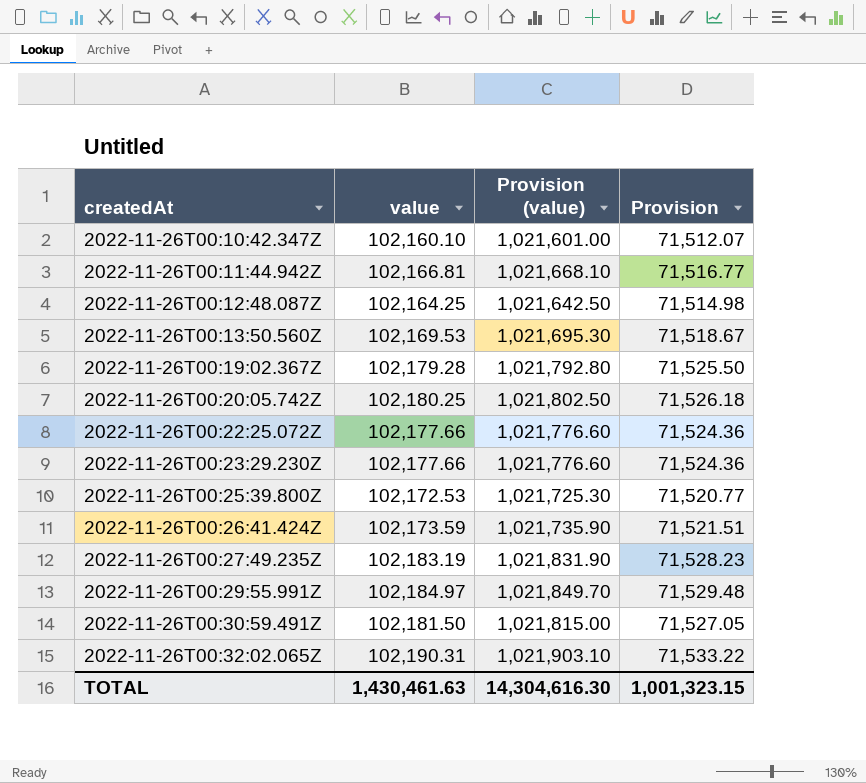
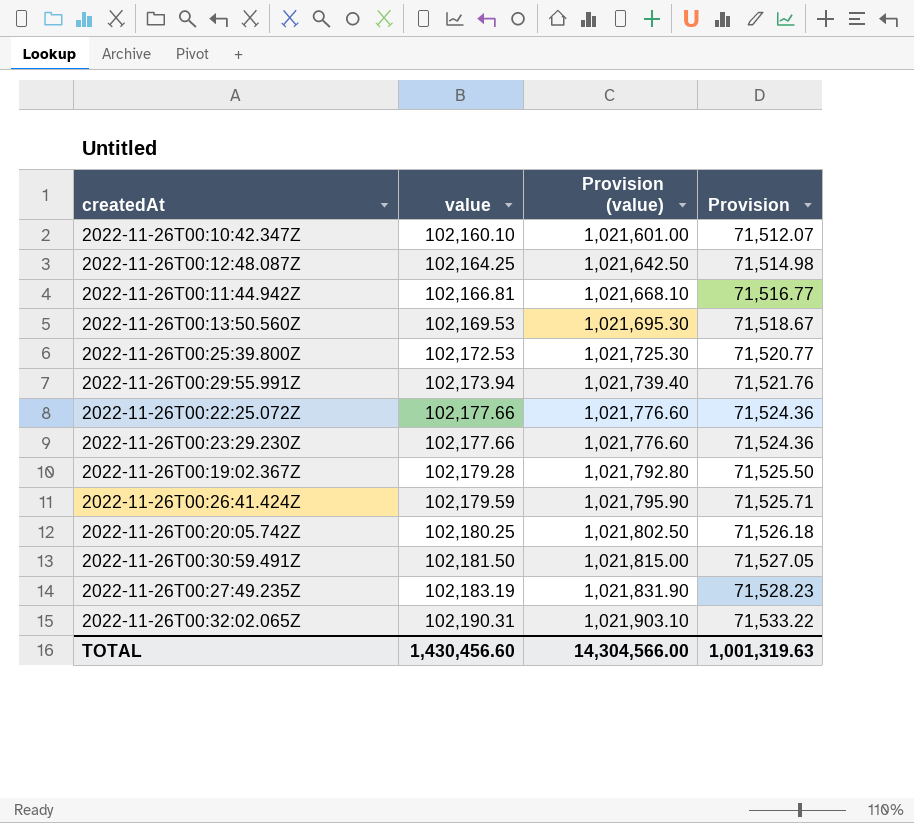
row order: createdAt ascending -> value ascending
2022-11-26T00:29:55.991Z | value: 102,184.97 -> 102,173.94
2022-11-26T00:29:55.991Z | Provision (value): 1,021,849.70 -> 1,021,739.40
2022-11-26T00:29:55.991Z | Provision: 71,529.48 -> 71,521.76
2022-11-26T00:26:41.424Z | value: 102,173.59 -> 102,179.59
2022-11-26T00:26:41.424Z | Provision (value): 1,021,735.90 -> 1,021,795.90
2022-11-26T00:26:41.424Z | Provision: 71,521.51 -> 71,525.71
TOTAL | value: 1,430,461.63 -> 1,430,456.60
TOTAL | Provision (value): 14,304,616.30 -> 14,304,566.00
TOTAL | Provision: 1,001,323.15 -> 1,001,319.63

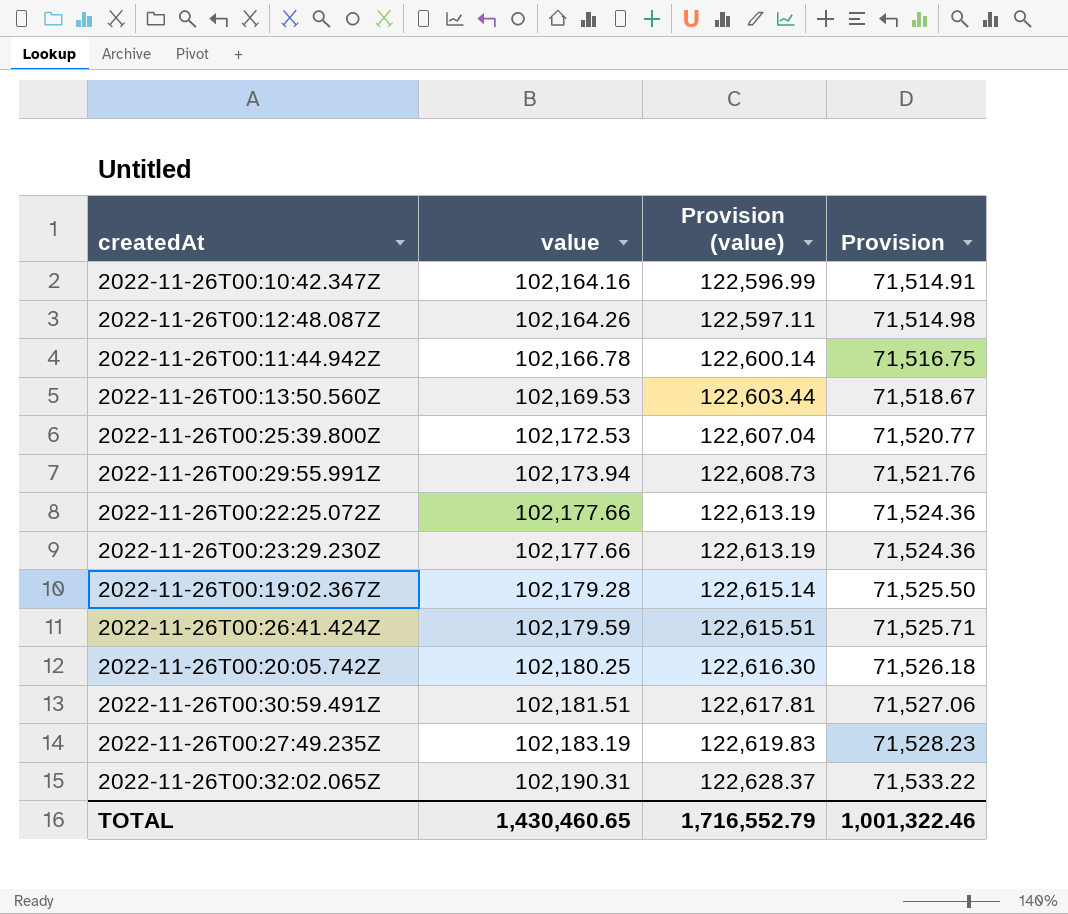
column Provision (value) | formula: [value] * 10 -> [value] * 1.2
2022-11-26T00:10:42.347Z | value: 102,160.10 -> 102,164.16
2022-11-26T00:10:42.347Z | Provision: 71,512.07 -> 71,514.91
2022-11-26T00:12:48.087Z | value: 102,164.25 -> 102,164.26
2022-11-26T00:11:44.942Z | value: 102,166.81 -> 102,166.78
2022-11-26T00:11:44.942Z | Provision: 71,516.77 -> 71,516.75
2022-11-26T00:30:59.491Z | value: 102,181.50 -> 102,181.51
2022-11-26T00:30:59.491Z | Provision: 71,527.05 -> 71,527.06
TOTAL | value: 1,430,456.60 -> 1,430,460.65
TOTAL | Provision (value): 14,304,566.00 -> 1,716,552.79
TOTAL | Provision: 1,001,319.63 -> 1,001,322.46

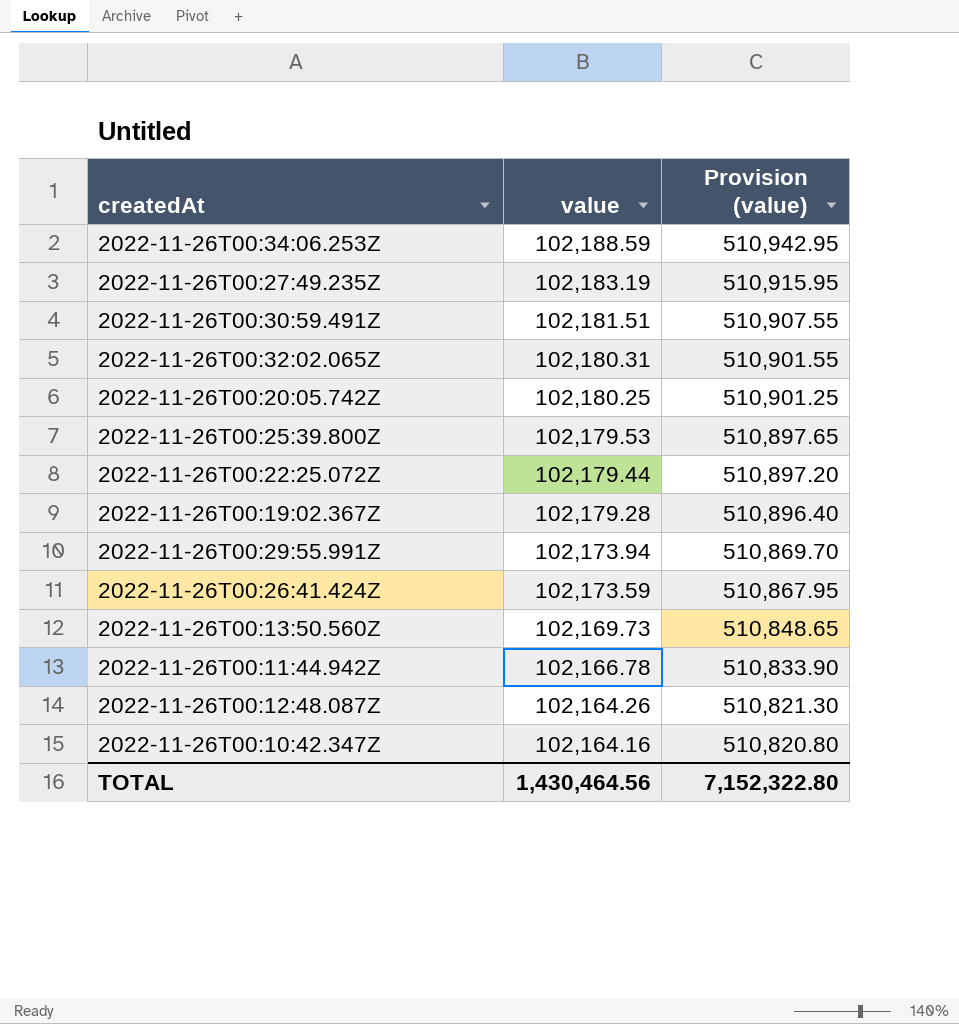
row order: value ascending -> value descending
column Provision | formula: [value] * 0.7 -> none
column Provision (value) | formula: [value] * 1.2 -> [value] * 5
row 2022-11-26T00:23:29.230Z: 102,177.66 | 122,613.19 | 71,524.36 -> none
row 2022-11-26T00:34:06.253Z: none -> 102,188.59 | 510,942.95
2022-11-26T00:32:02.065Z | value: 102,190.31 -> 102,180.31
2022-11-26T00:25:39.800Z | value: 102,172.53 -> 102,179.53
2022-11-26T00:22:25.072Z | value: 102,177.66 -> 102,179.44
2022-11-26T00:26:41.424Z | value: 102,179.59 -> 102,173.59
2022-11-26T00:13:50.560Z | value: 102,169.53 -> 102,169.73
TOTAL | value: 1,430,460.65 -> 1,430,464.56
TOTAL | Provision (value): 1,716,552.79 -> 7,152,322.80

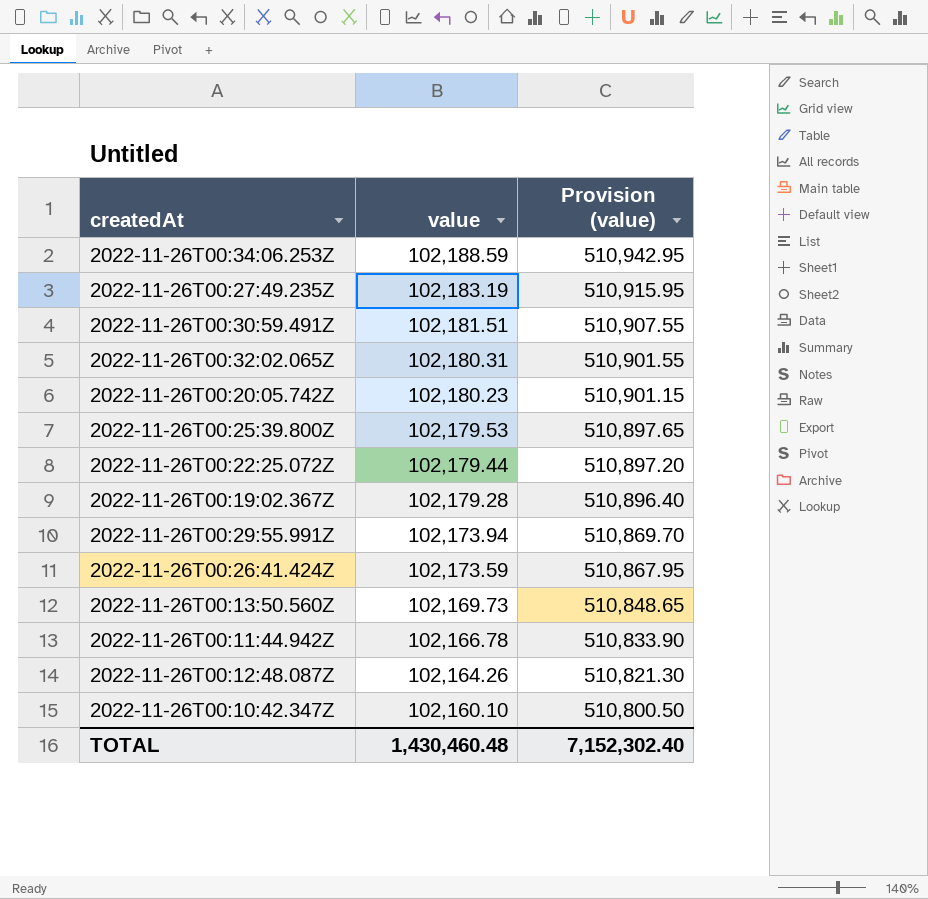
2022-11-26T00:20:05.742Z | value: 102,180.25 -> 102,180.23
2022-11-26T00:20:05.742Z | Provision (value): 510,901.25 -> 510,901.15
2022-11-26T00:10:42.347Z | value: 102,164.16 -> 102,160.10
2022-11-26T00:10:42.347Z | Provision (value): 510,820.80 -> 510,800.50
TOTAL | value: 1,430,464.56 -> 1,430,460.48
TOTAL | Provision (value): 7,152,322.80 -> 7,152,302.40

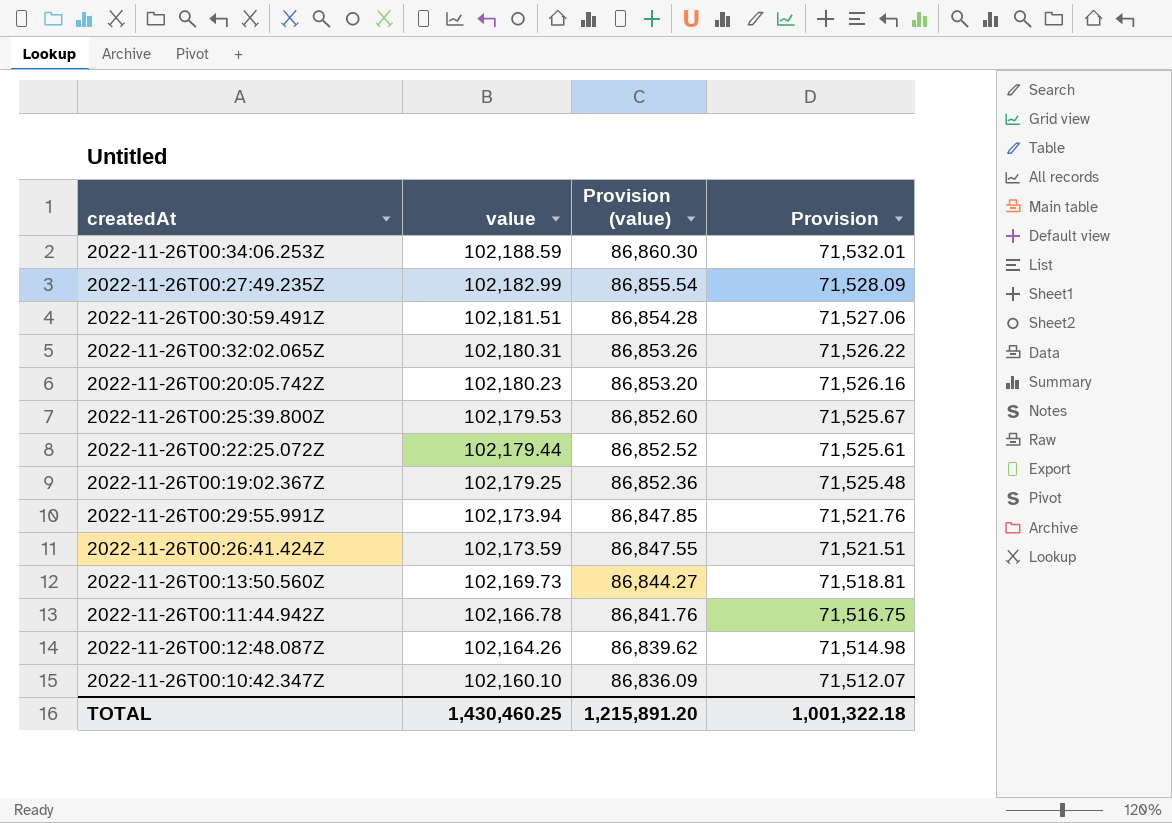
column Provision (value) | formula: [value] * 5 -> [value] * 0.85
column Provision | formula: none -> [value] * 0.7
2022-11-26T00:27:49.235Z | value: 102,183.19 -> 102,182.99
2022-11-26T00:19:02.367Z | value: 102,179.28 -> 102,179.25
TOTAL | value: 1,430,460.48 -> 1,430,460.25
TOTAL | Provision (value): 7,152,302.40 -> 1,215,891.20

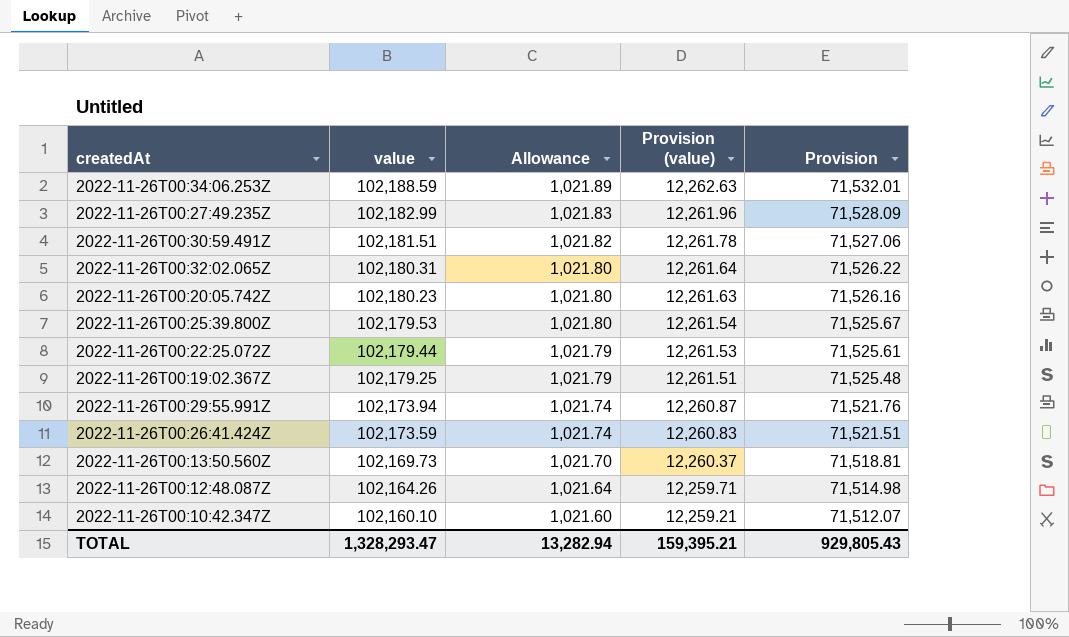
column Allowance | formula: none -> [value] * 0.01
column Provision (value) | formula: [value] * 0.85 -> [value] * 0.12
row 2022-11-26T00:11:44.942Z: 102,166.78 | 86,841.76 | 71,516.75 -> none
TOTAL | value: 1,430,460.25 -> 1,328,293.47
TOTAL | Provision (value): 1,215,891.20 -> 159,395.21
TOTAL | Provision: 1,001,322.18 -> 929,805.43

